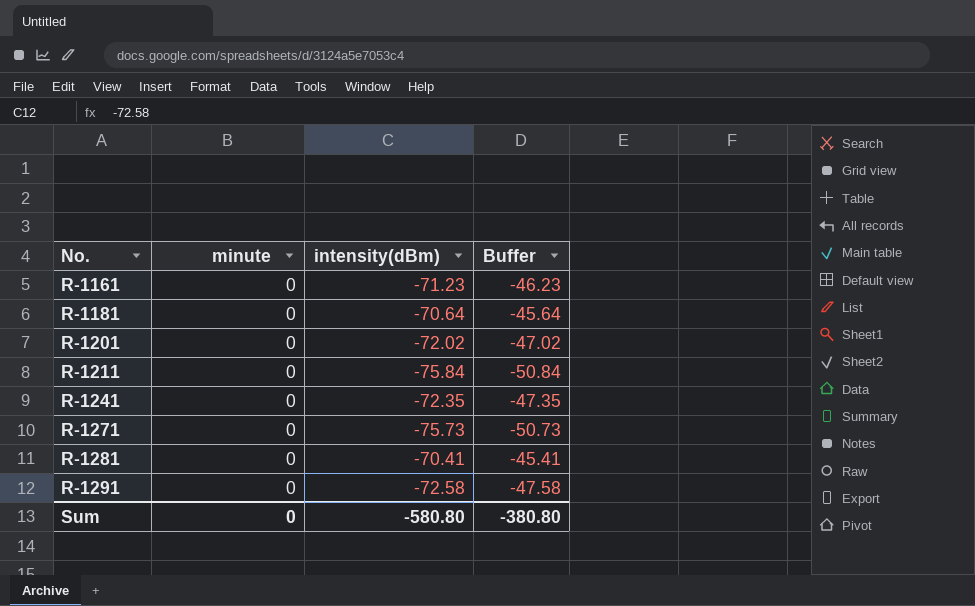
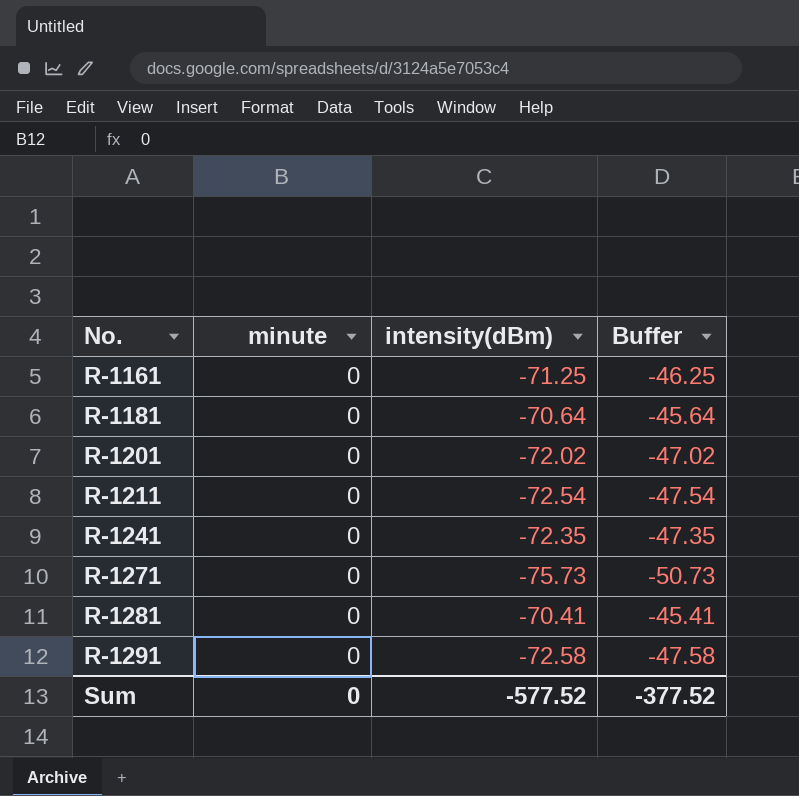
R-1161 | intensity(dBm): -71.23 -> -71.25
R-1161 | Buffer: -46.23 -> -46.25
R-1211 | intensity(dBm): -75.84 -> -72.54
R-1211 | Buffer: -50.84 -> -47.54
Sum | intensity(dBm): -580.80 -> -577.52
Sum | Buffer: -380.80 -> -377.52

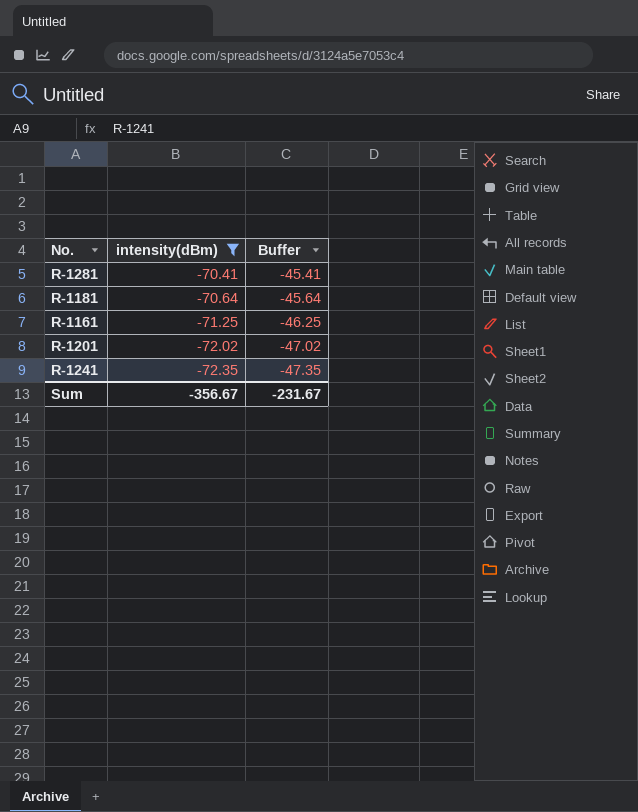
filter: none -> intensity(dBm) >= -72.35
row order: No. ascending -> intensity(dBm) descending
column minute | position: 2 -> none
Sum | intensity(dBm): -577.52 -> -356.67
Sum | Buffer: -377.52 -> -231.67

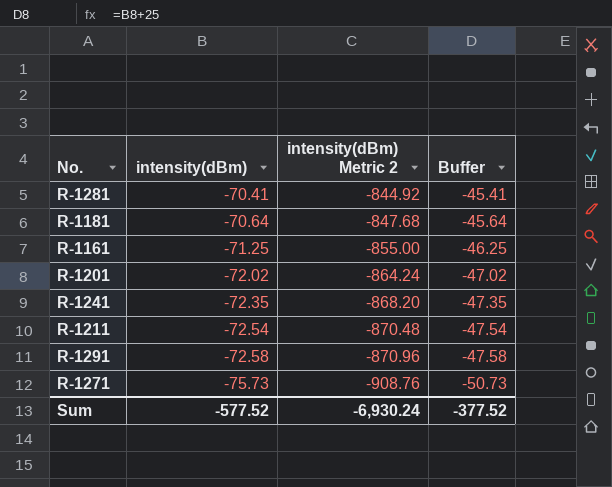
filter: intensity(dBm) >= -72.35 -> none
column intensity(dBm) Metric 2 | formula: none -> [intensity(dBm)] * 12
Sum | intensity(dBm): -356.67 -> -577.52
Sum | Buffer: -231.67 -> -377.52

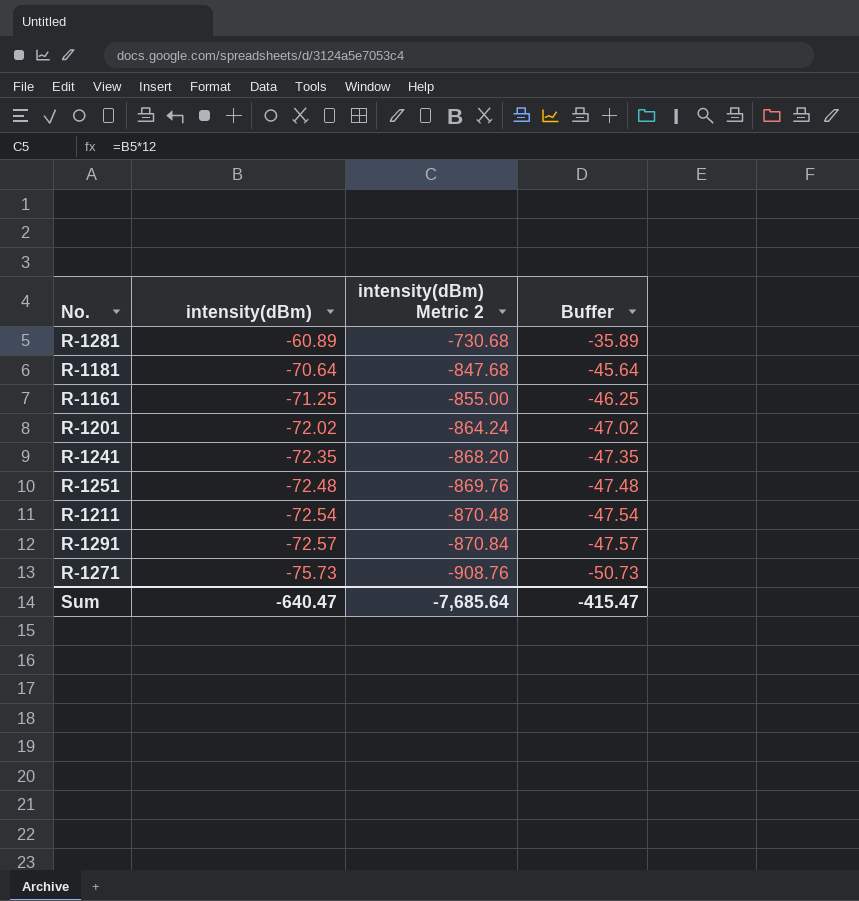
R-1281 | intensity(dBm): -70.41 -> -60.89
R-1281 | intensity(dBm) Metric 2: -844.92 -> -730.68
R-1281 | Buffer: -45.41 -> -35.89
row R-1251: none -> -72.48 | -869.76 | -47.48
R-1291 | intensity(dBm): -72.58 -> -72.57
R-1291 | intensity(dBm) Metric 2: -870.96 -> -870.84
R-1291 | Buffer: -47.58 -> -47.57
Sum | intensity(dBm): -577.52 -> -640.47
Sum | intensity(dBm) Metric 2: -6,930.24 -> -7,685.64
Sum | Buffer: -377.52 -> -415.47

